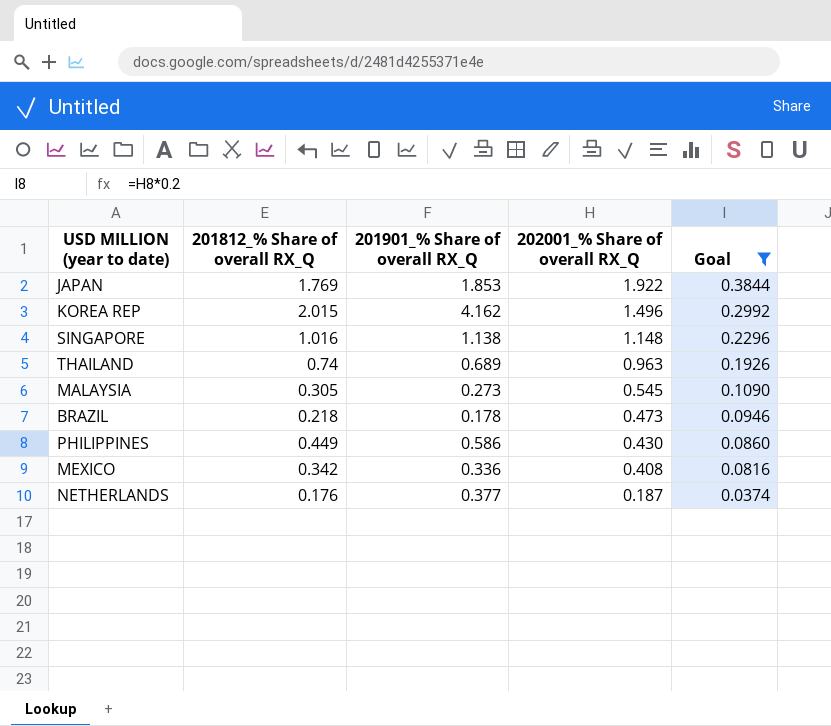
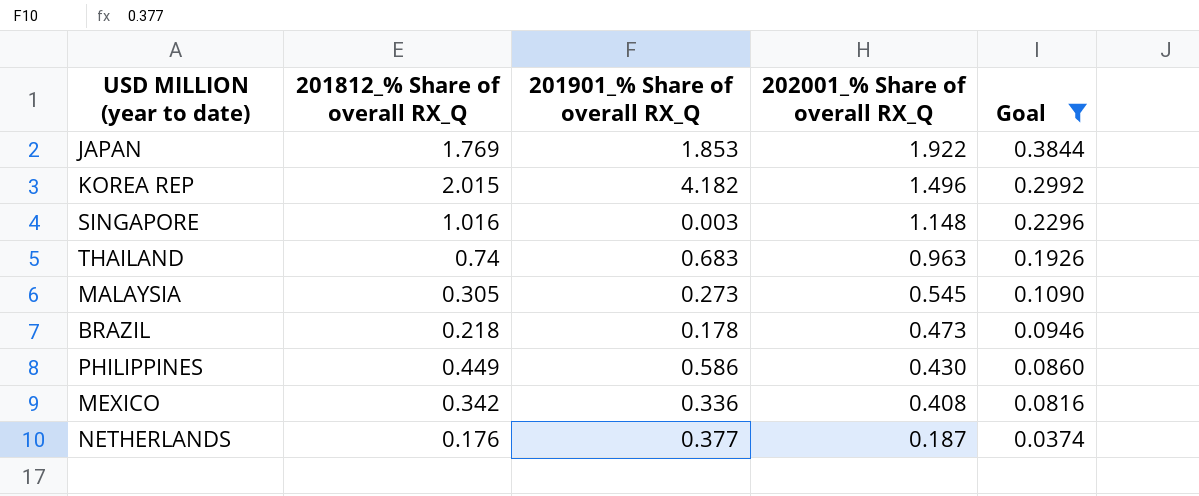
KOREA REP | 201901_% Share of overall RX_Q: 4.162 -> 4.182
SINGAPORE | 201901_% Share of overall RX_Q: 1.138 -> 0.003
THAILAND | 201901_% Share of overall RX_Q: 0.689 -> 0.683

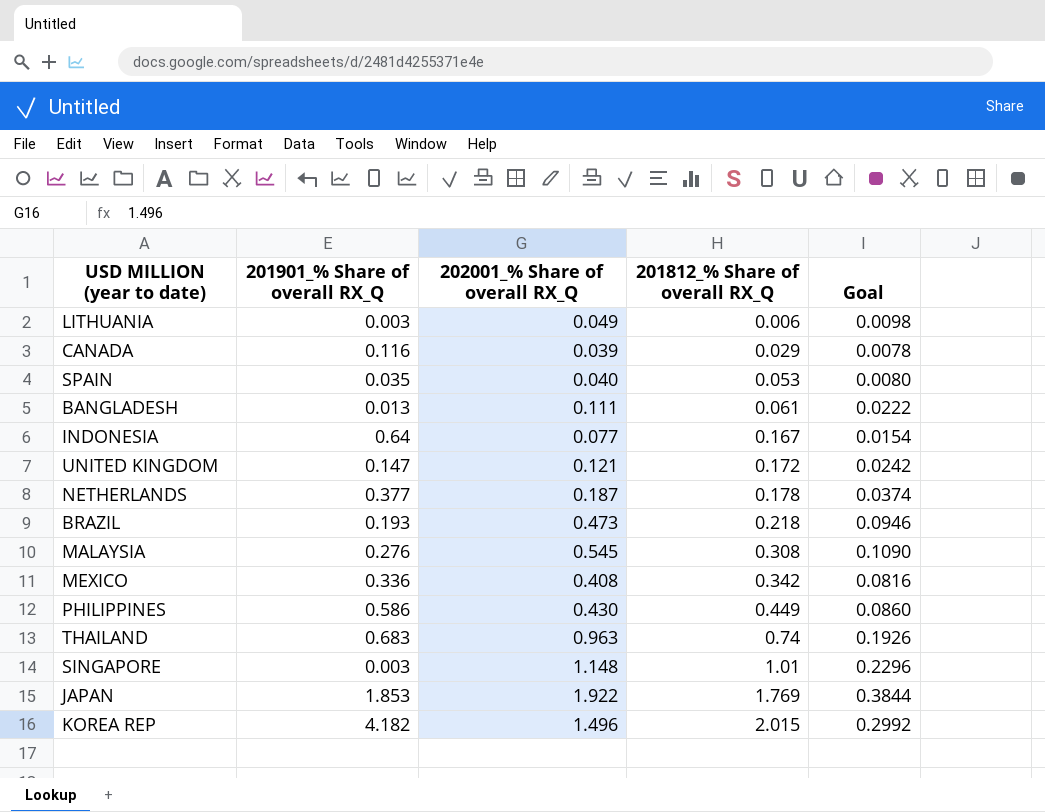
filter: Goal >= 0.0374 -> none
row order: 202001_% Share of overall RX_Q descending -> 201812_% Share of overall RX_Q ascending
column 201812_% Share of overall RX_Q | position: 2 -> 4
NETHERLANDS | 201812_% Share of overall RX_Q: 0.176 -> 0.178
BRAZIL | 201901_% Share of overall RX_Q: 0.178 -> 0.193
MALAYSIA | 201901_% Share of overall RX_Q: 0.273 -> 0.276
MALAYSIA | 201812_% Share of overall RX_Q: 0.305 -> 0.308
SINGAPORE | 201812_% Share of overall RX_Q: 1.016 -> 1.01

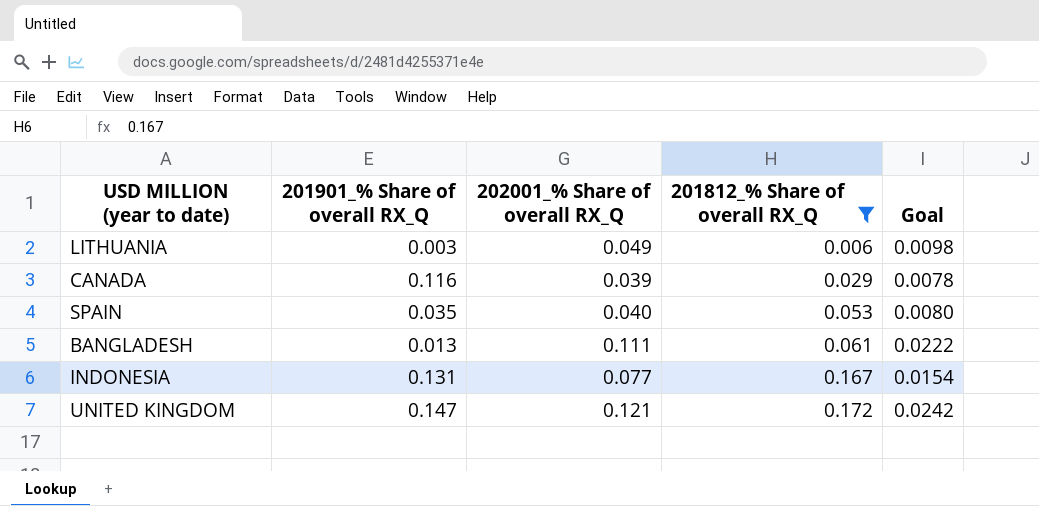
filter: none -> 201812_% Share of overall RX_Q <= 0.172
INDONESIA | 201901_% Share of overall RX_Q: 0.64 -> 0.131

